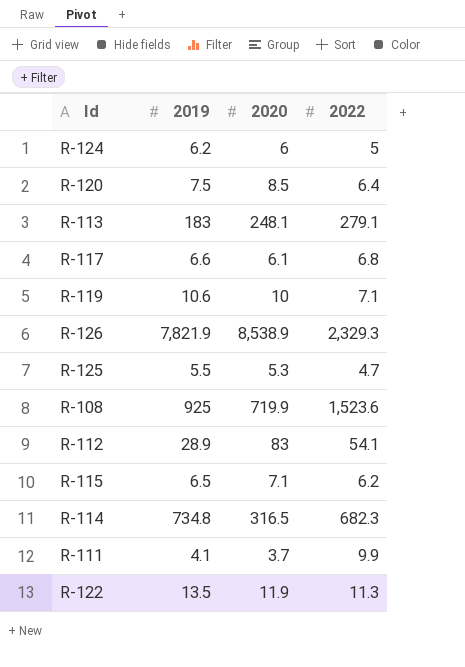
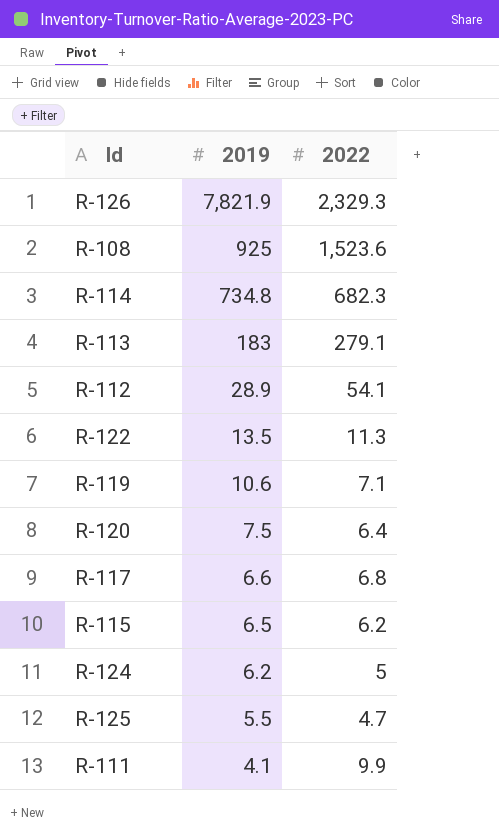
row order: none -> 2019 descending
column 2020 | position: 3 -> none

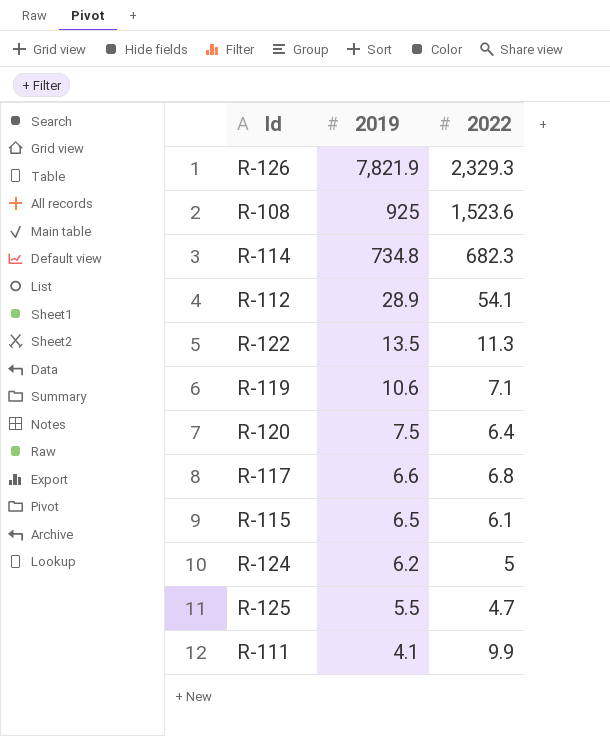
row R-113: 183 | 279.1 -> none
R-115 | 2022: 6.2 -> 6.1

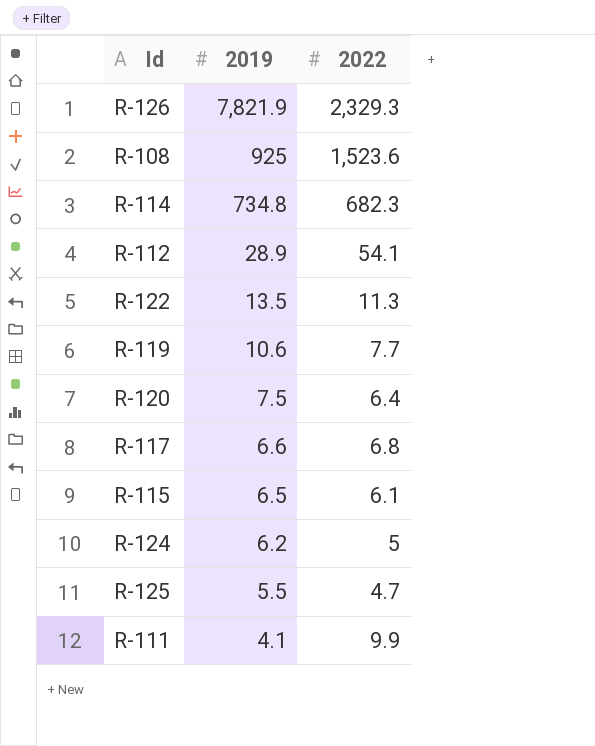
R-119 | 2022: 7.1 -> 7.7

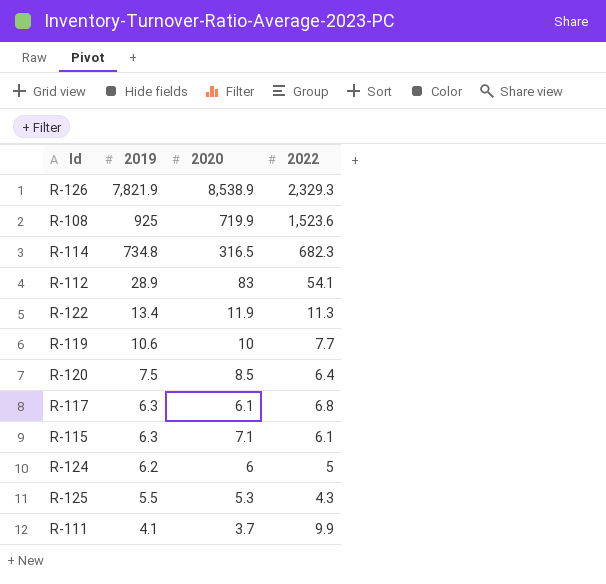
column 2020 | position: none -> 3
R-122 | 2019: 13.5 -> 13.4
R-117 | 2019: 6.6 -> 6.3
R-115 | 2019: 6.5 -> 6.3
R-125 | 2022: 4.7 -> 4.3

